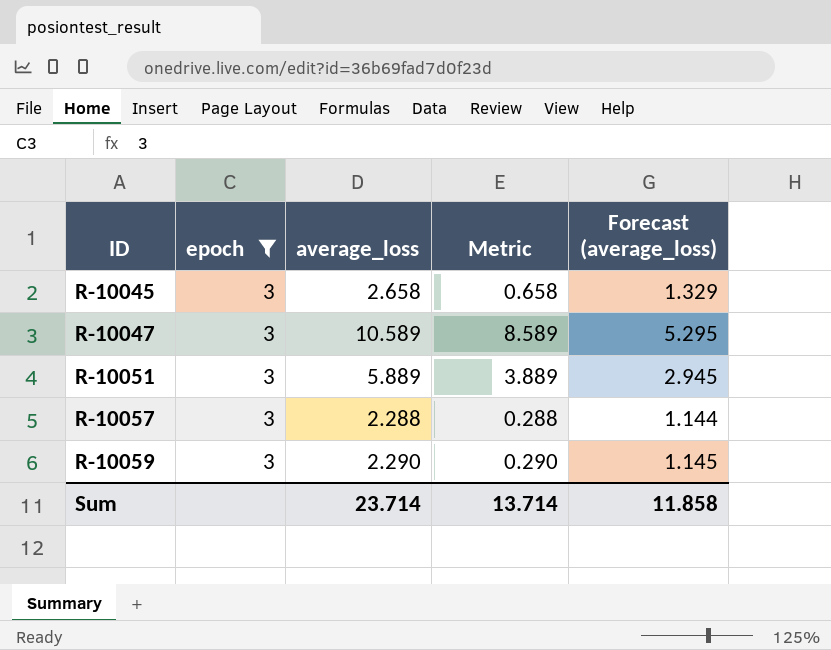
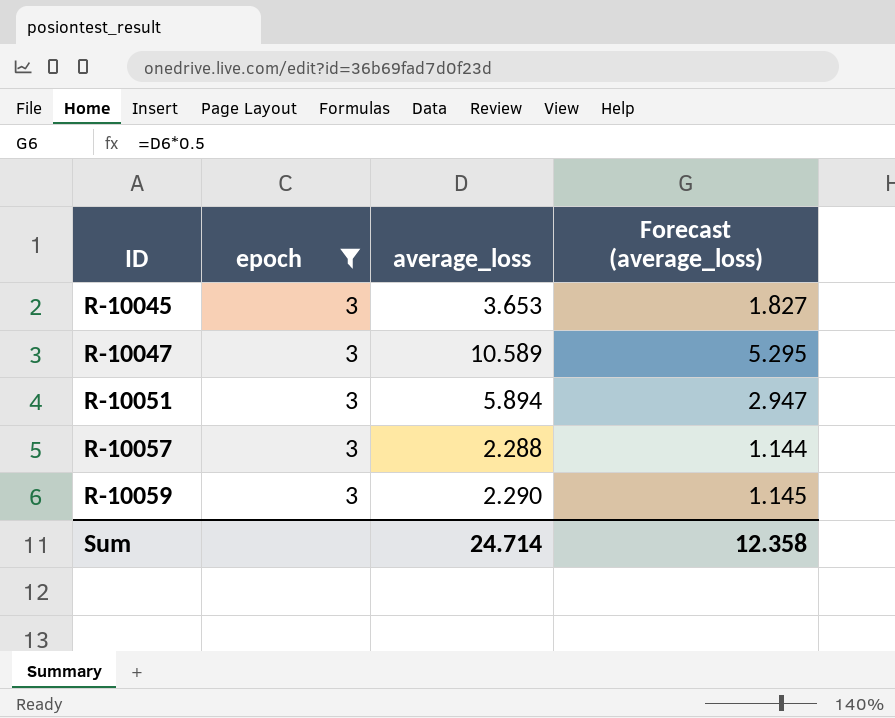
column Metric | formula: [average_loss] - 2 -> none
R-10045 | average_loss: 2.658 -> 3.653
R-10045 | Forecast (average_loss): 1.329 -> 1.827
R-10051 | average_loss: 5.889 -> 5.894
R-10051 | Forecast (average_loss): 2.945 -> 2.947
Sum | average_loss: 23.714 -> 24.714
Sum | Forecast (average_loss): 11.858 -> 12.358

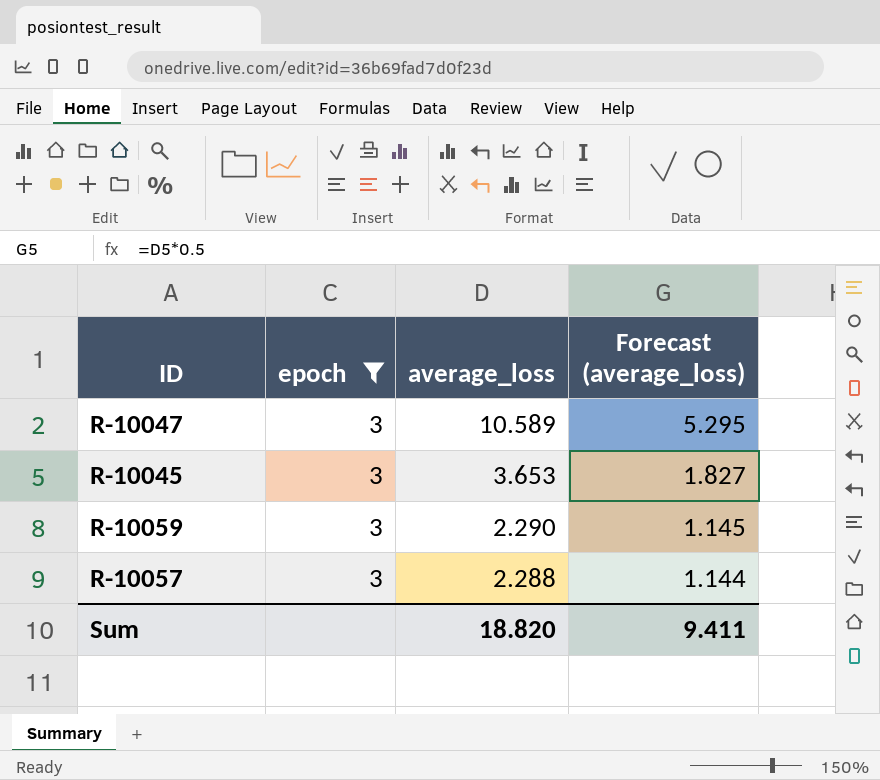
row order: ID ascending -> average_loss descending
row R-10051: 3 | 5.894 | 2.947 -> none
Sum | average_loss: 24.714 -> 18.820
Sum | Forecast (average_loss): 12.358 -> 9.411

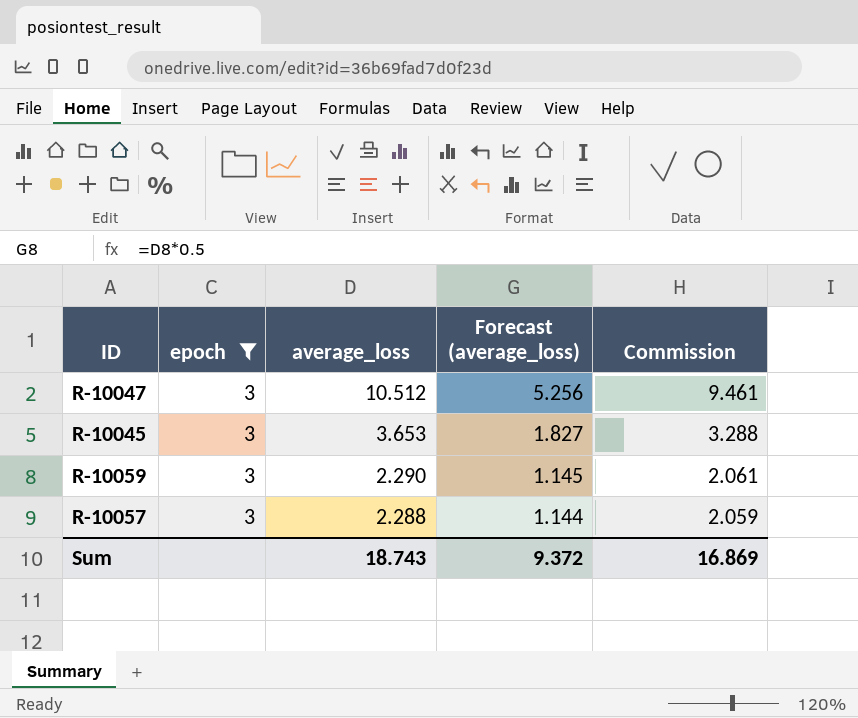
column Commission | formula: none -> [average_loss] * 0.9
R-10047 | average_loss: 10.589 -> 10.512
R-10047 | Forecast (average_loss): 5.295 -> 5.256
Sum | average_loss: 18.820 -> 18.743
Sum | Forecast (average_loss): 9.411 -> 9.372

